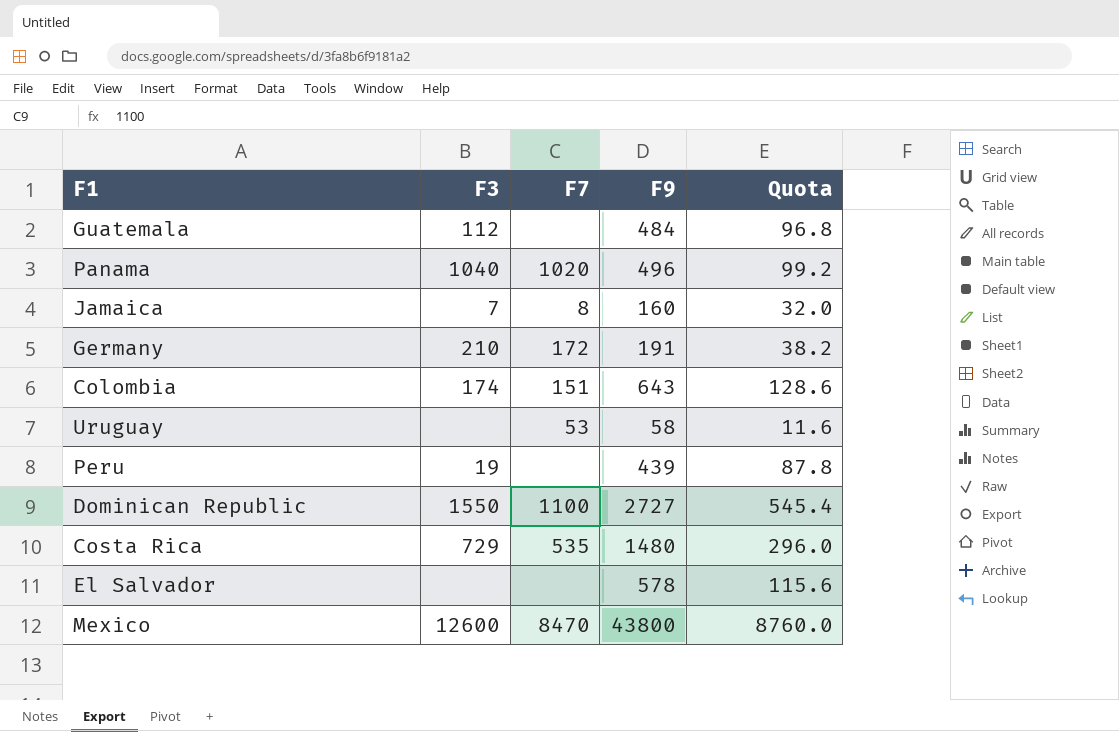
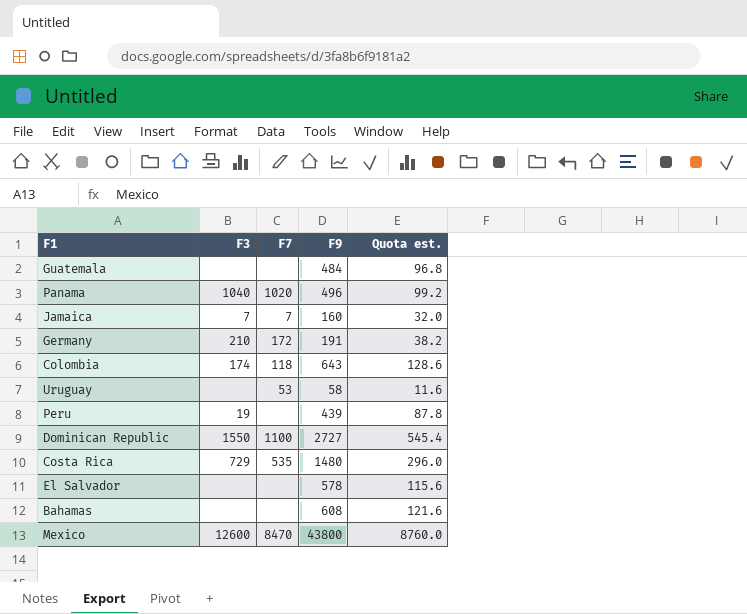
column name: Quota -> Quota est.
Guatemala | F3: 112 -> none
Jamaica | F7: 8 -> 7
Colombia | F7: 151 -> 118
row Bahamas: none -> none | none | 608 | 121.6

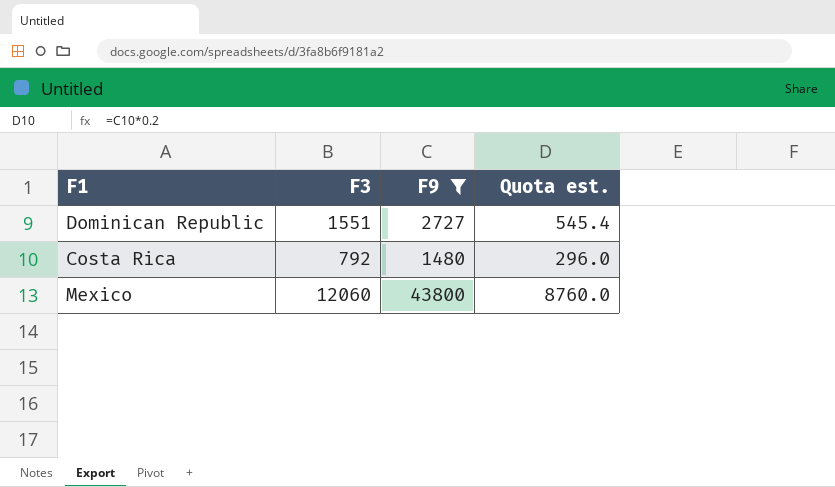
filter: none -> F9 >= 1480
column F7 | position: 3 -> none
Dominican Republic | F3: 1550 -> 1551
Costa Rica | F3: 729 -> 792
Mexico | F3: 12600 -> 12060

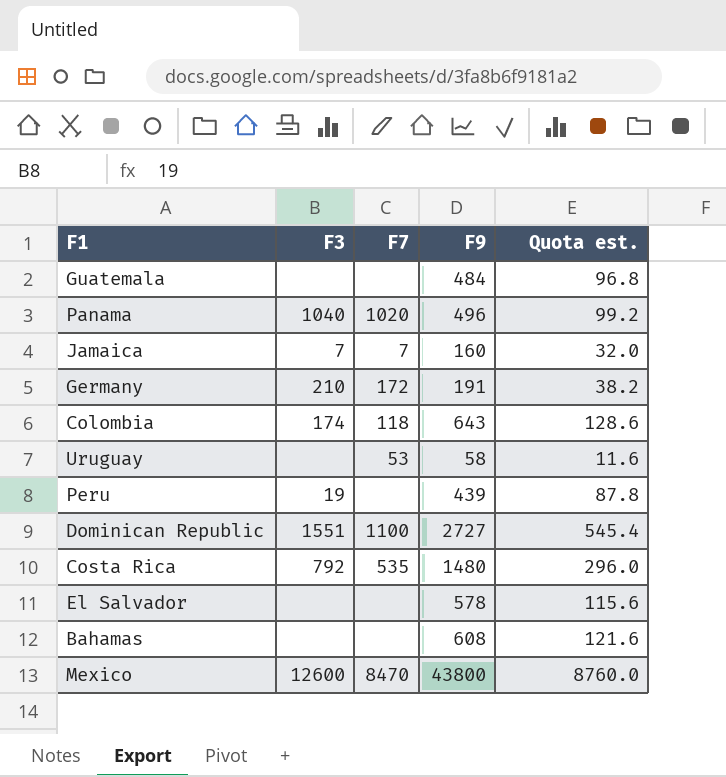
filter: F9 >= 1480 -> none
column F7 | position: none -> 3
Mexico | F3: 12060 -> 12600

